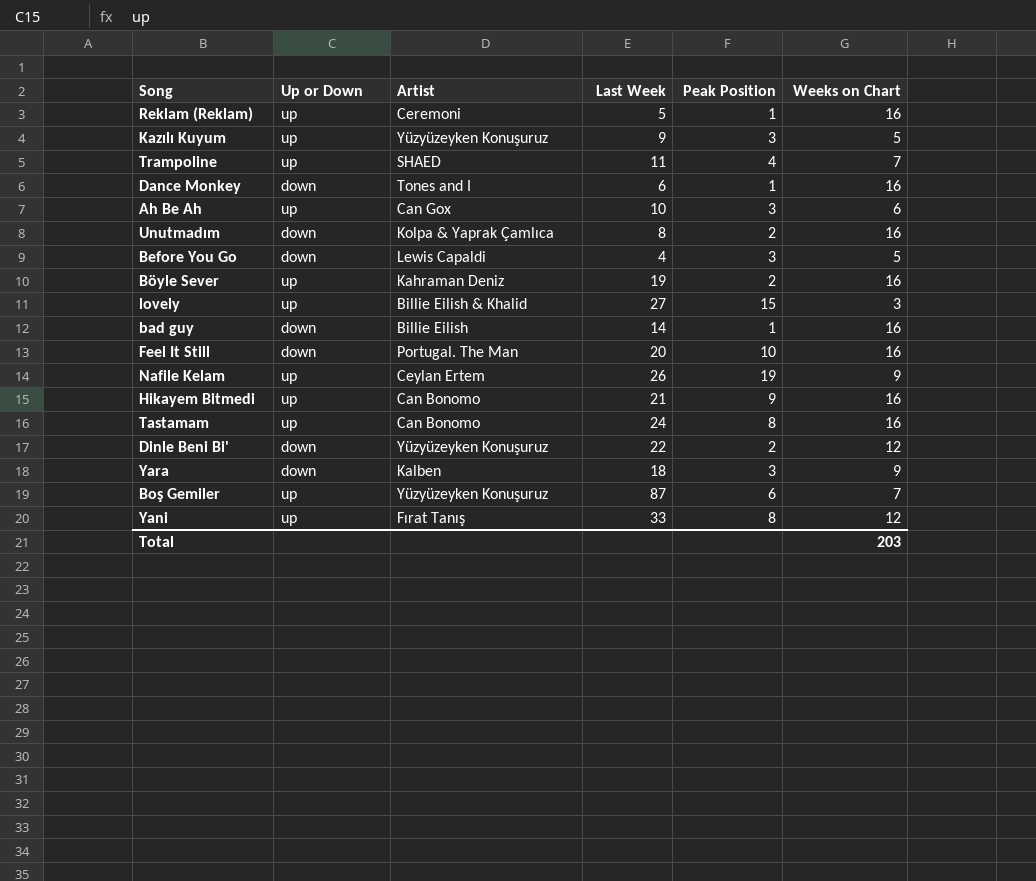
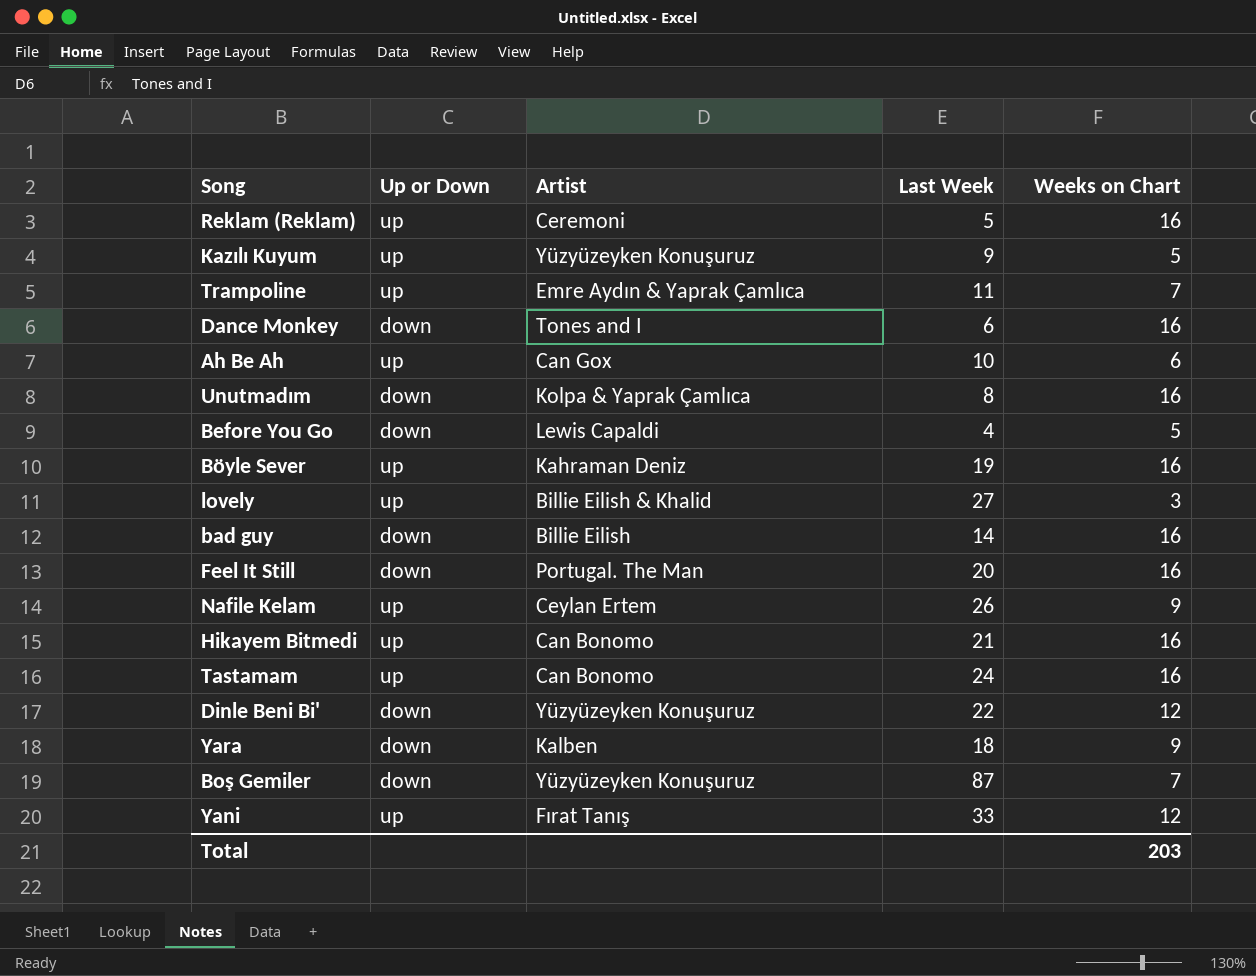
column Peak Position | position: 5 -> none
Trampoline | Artist: SHAED -> Emre Aydın & Yaprak Çamlıca
Boş Gemiler | Up or Down: up -> down

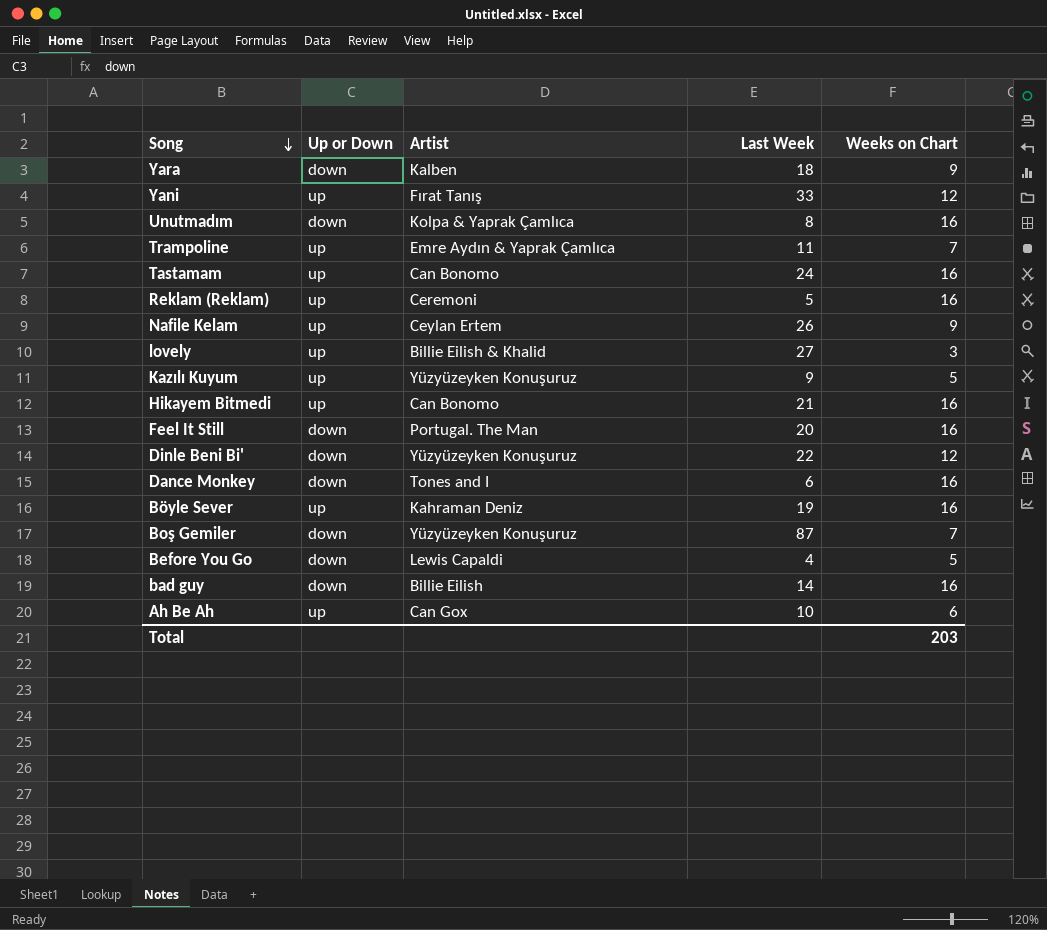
row order: none -> Song descending

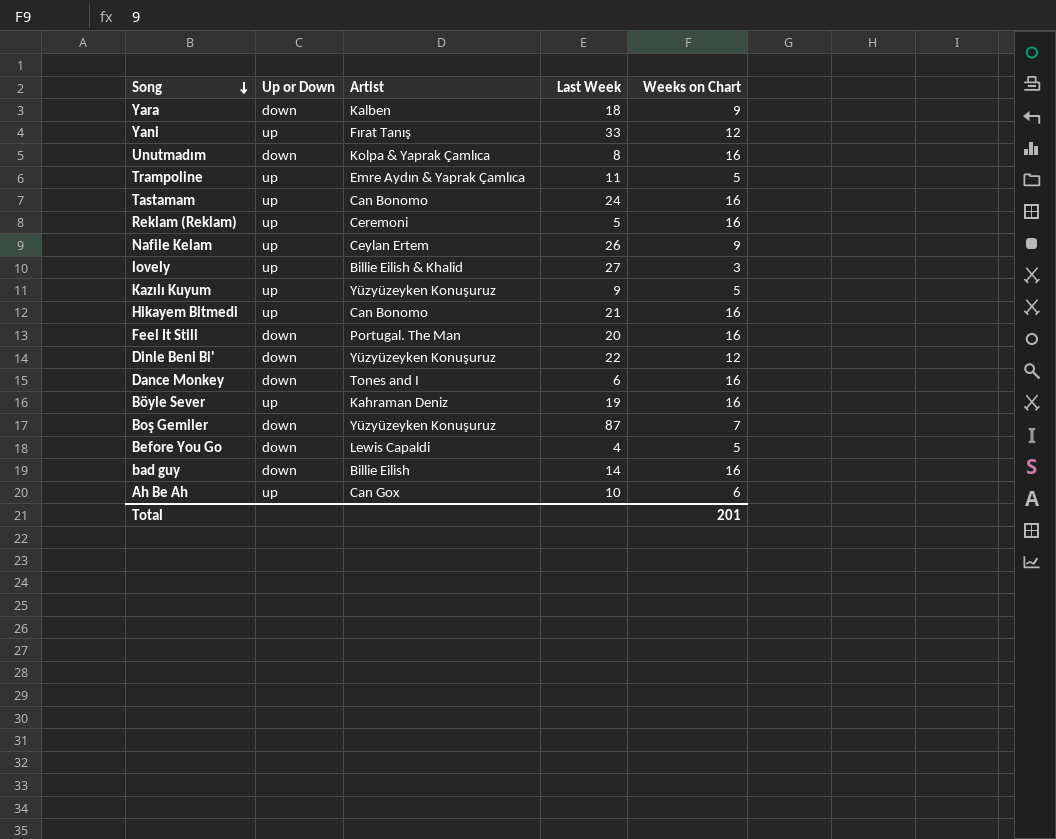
Trampoline | Weeks on Chart: 7 -> 5
Total | Weeks on Chart: 203 -> 201

